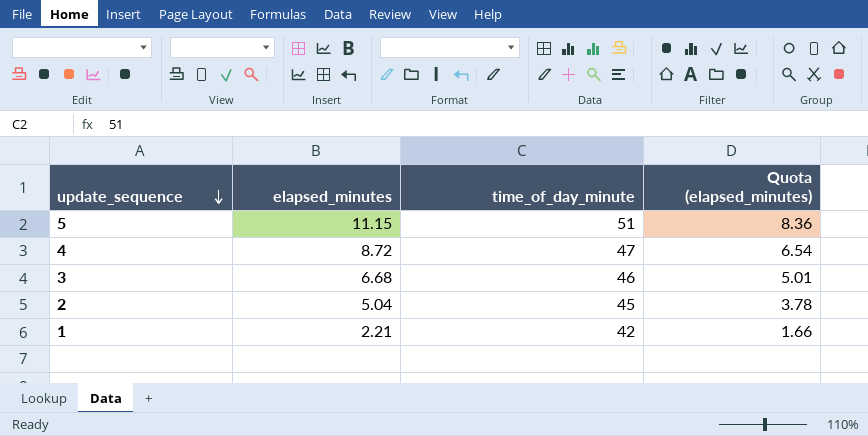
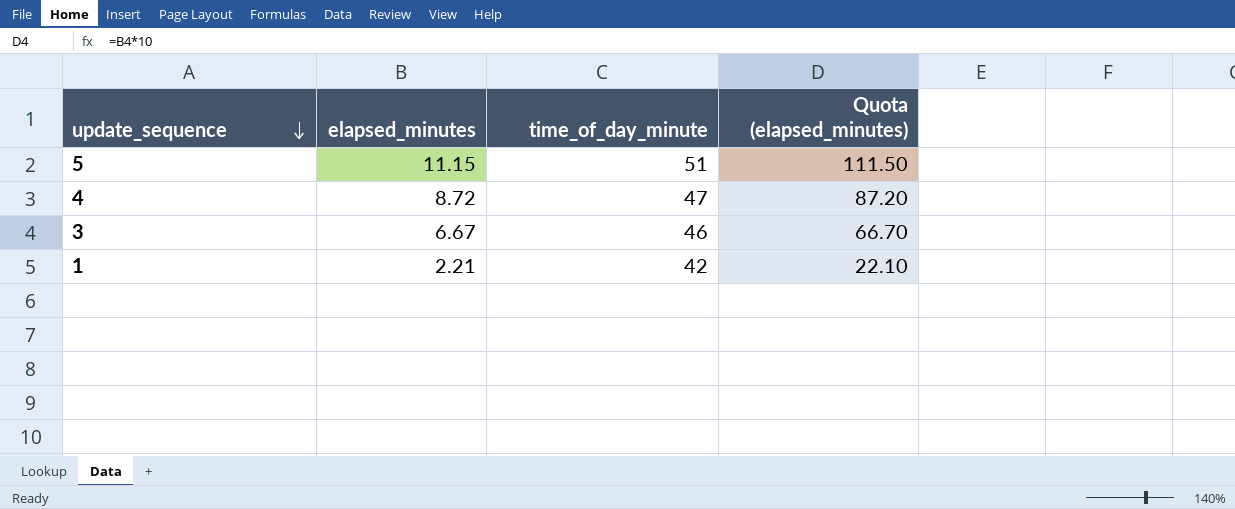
column Quota (elapsed_minutes) | formula: [elapsed_minutes] * 0.75 -> [elapsed_minutes] * 10
row 2: 5.04 | 45 | 3.78 -> none
3 | elapsed_minutes: 6.68 -> 6.67

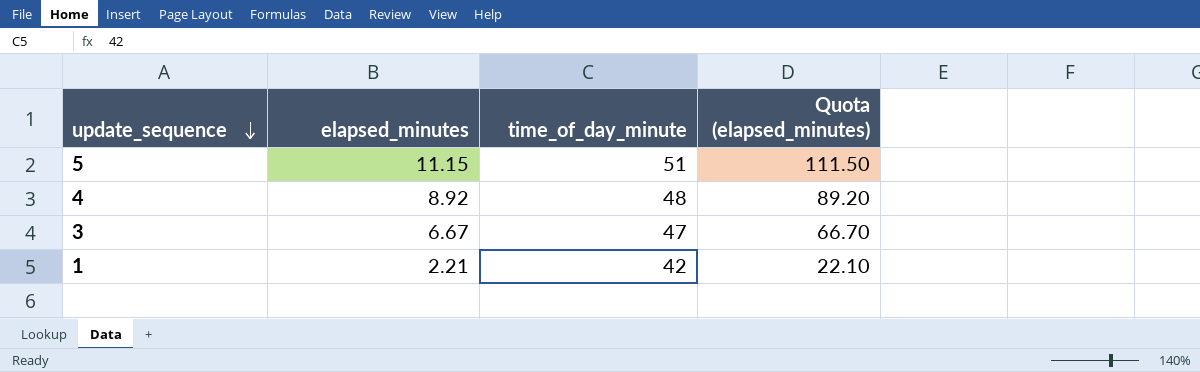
4 | elapsed_minutes: 8.72 -> 8.92
4 | time_of_day_minute: 47 -> 48
4 | Quota (elapsed_minutes): 87.20 -> 89.20
3 | time_of_day_minute: 46 -> 47

